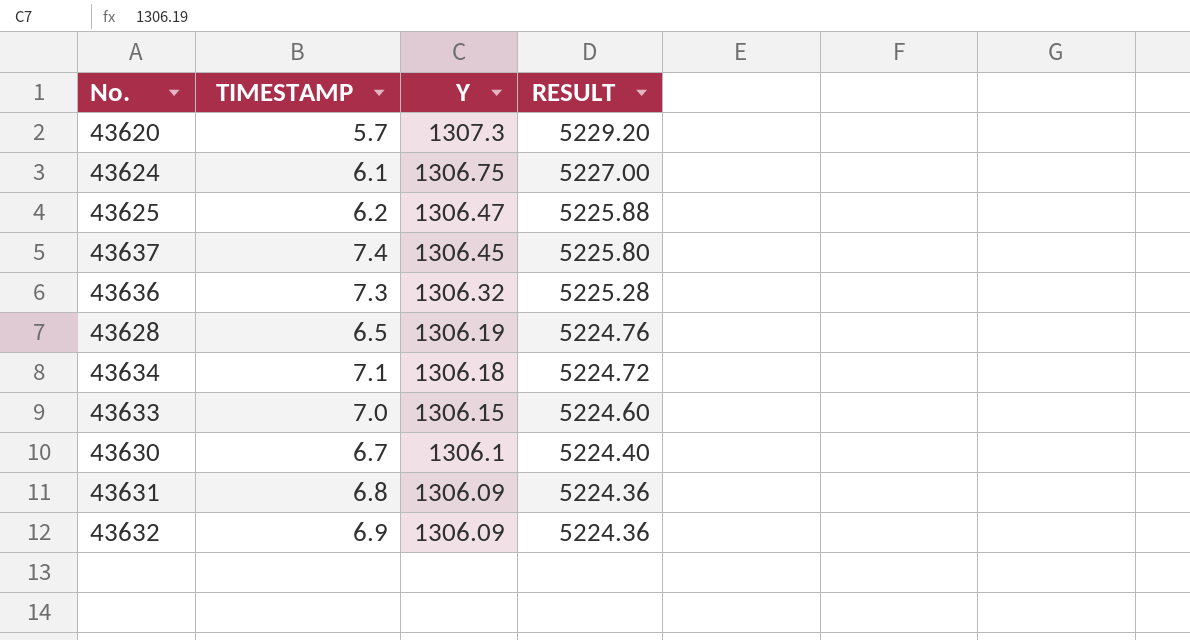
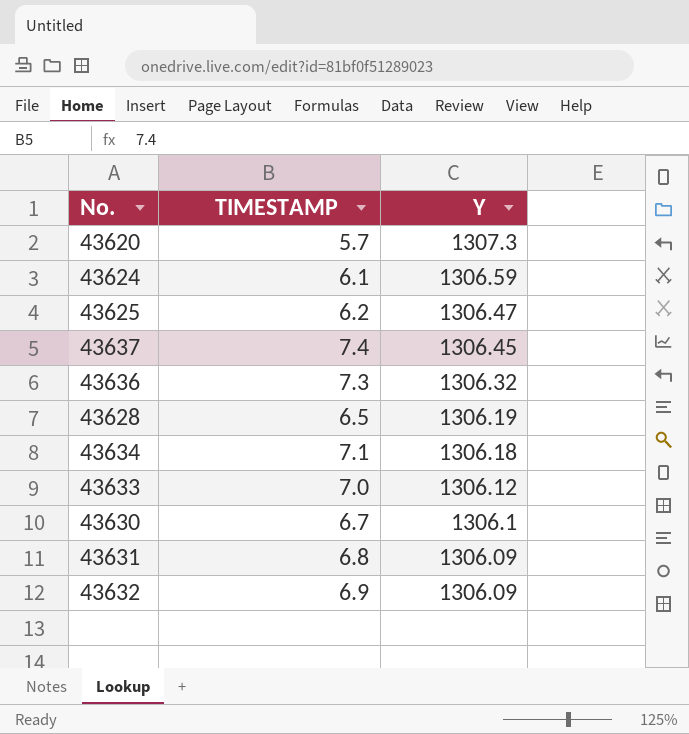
column RESULT | formula: [Y] * 4 -> none
43624 | Y: 1306.75 -> 1306.59
43633 | Y: 1306.15 -> 1306.12

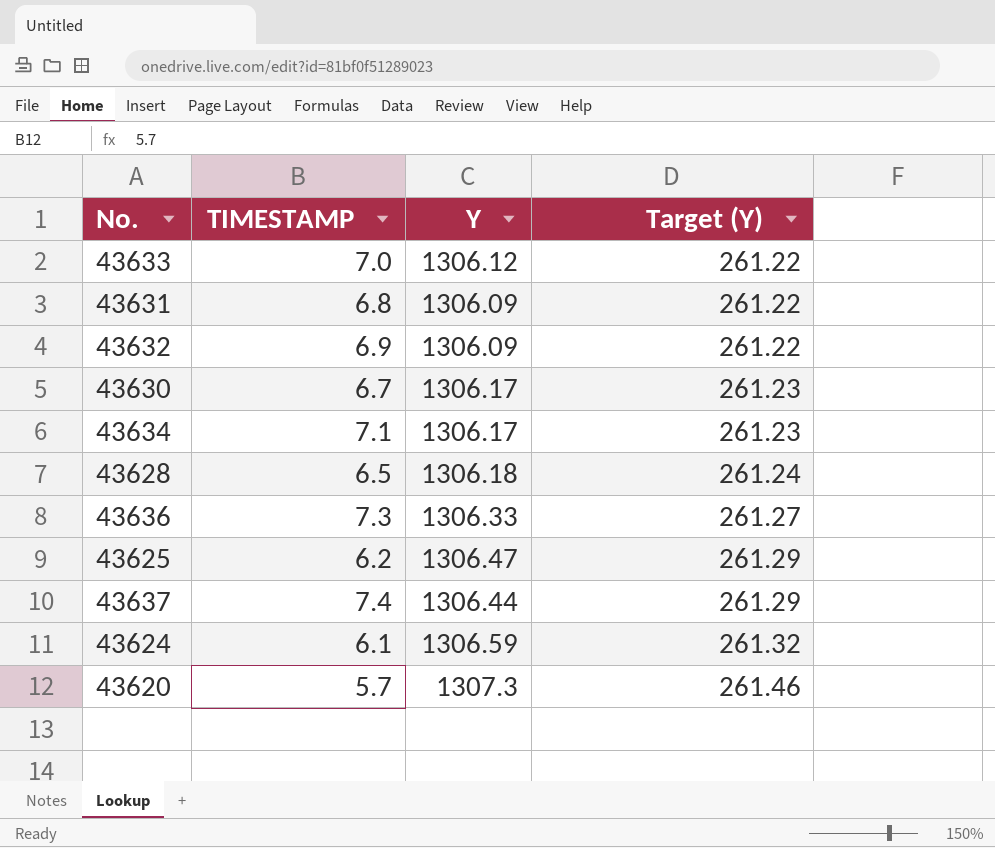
row order: Y descending -> Target (Y) ascending
column Target (Y) | formula: none -> [Y] * 0.2
43630 | Y: 1306.1 -> 1306.17
43634 | Y: 1306.18 -> 1306.17
43628 | Y: 1306.19 -> 1306.18
43636 | Y: 1306.32 -> 1306.33
43637 | Y: 1306.45 -> 1306.44

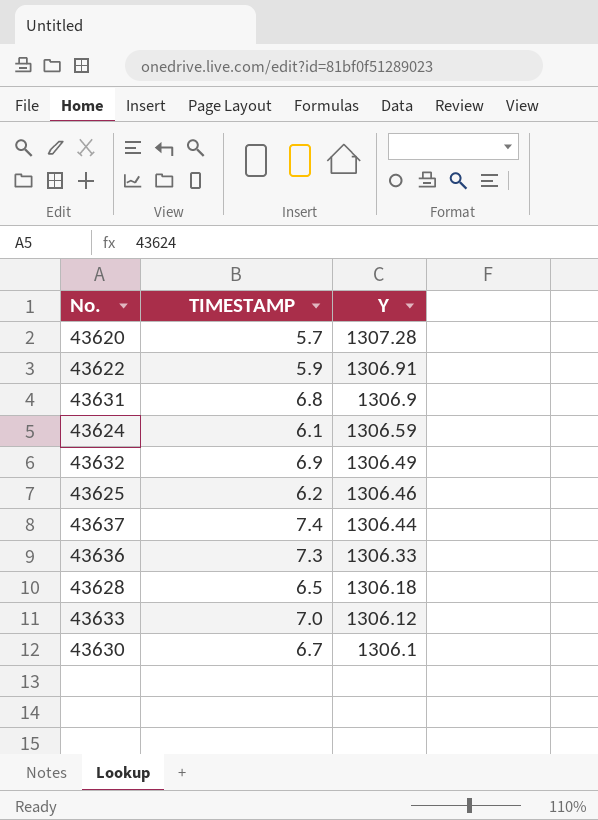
row order: Target (Y) ascending -> Y descending
column Target (Y) | formula: [Y] * 0.2 -> none
row 43634: 7.1 | 1306.17 | 261.23 -> none
43620 | Y: 1307.3 -> 1307.28
row 43622: none -> 5.9 | 1306.91
43631 | Y: 1306.09 -> 1306.9
43632 | Y: 1306.09 -> 1306.49
43625 | Y: 1306.47 -> 1306.46
43630 | Y: 1306.17 -> 1306.1

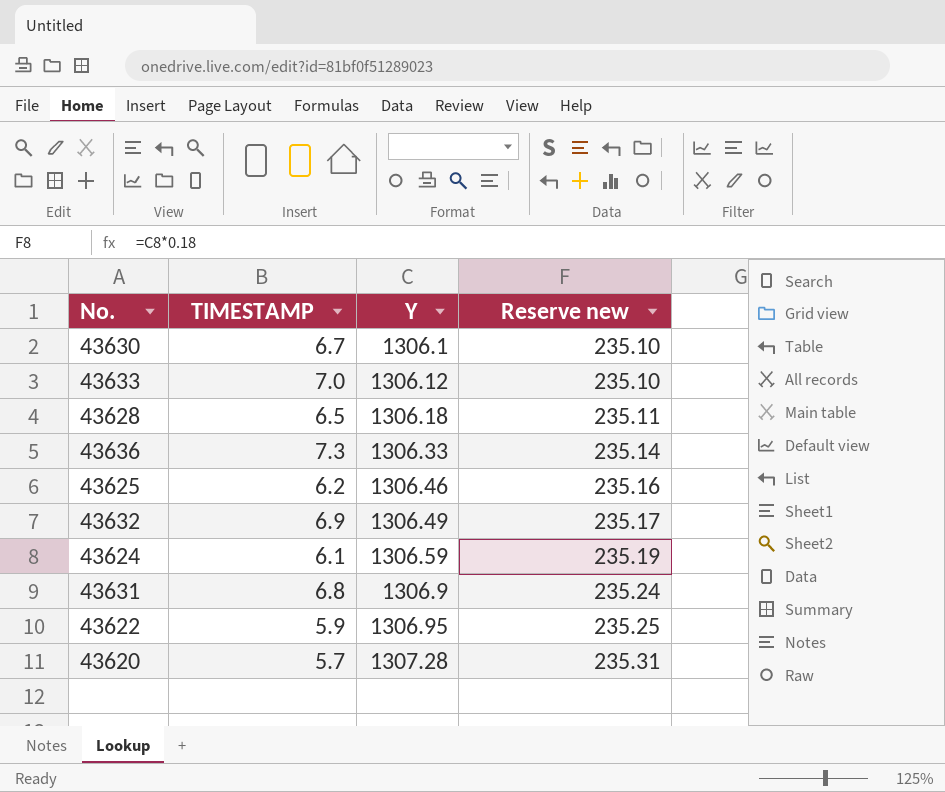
row order: Y descending -> Y ascending
column Reserve new | formula: none -> [Y] * 0.18
row 43637: 7.4 | 1306.44 -> none
43622 | Y: 1306.91 -> 1306.95

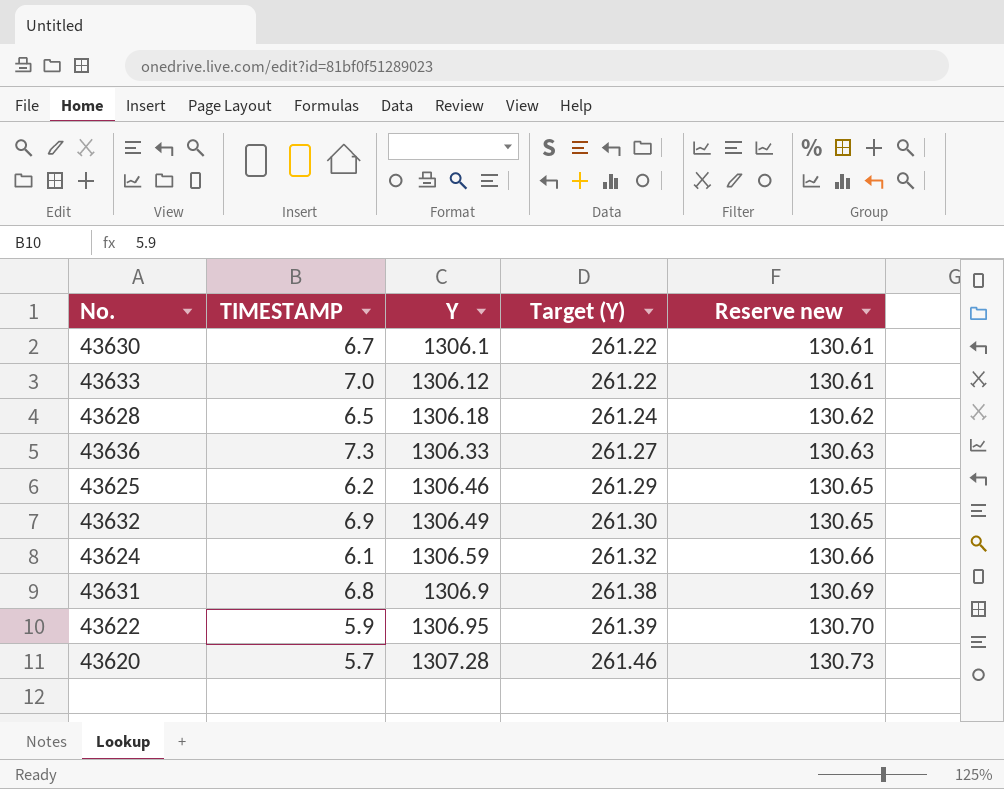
column Target (Y) | formula: none -> [Y] * 0.2
column Reserve new | formula: [Y] * 0.18 -> [Y] * 0.1

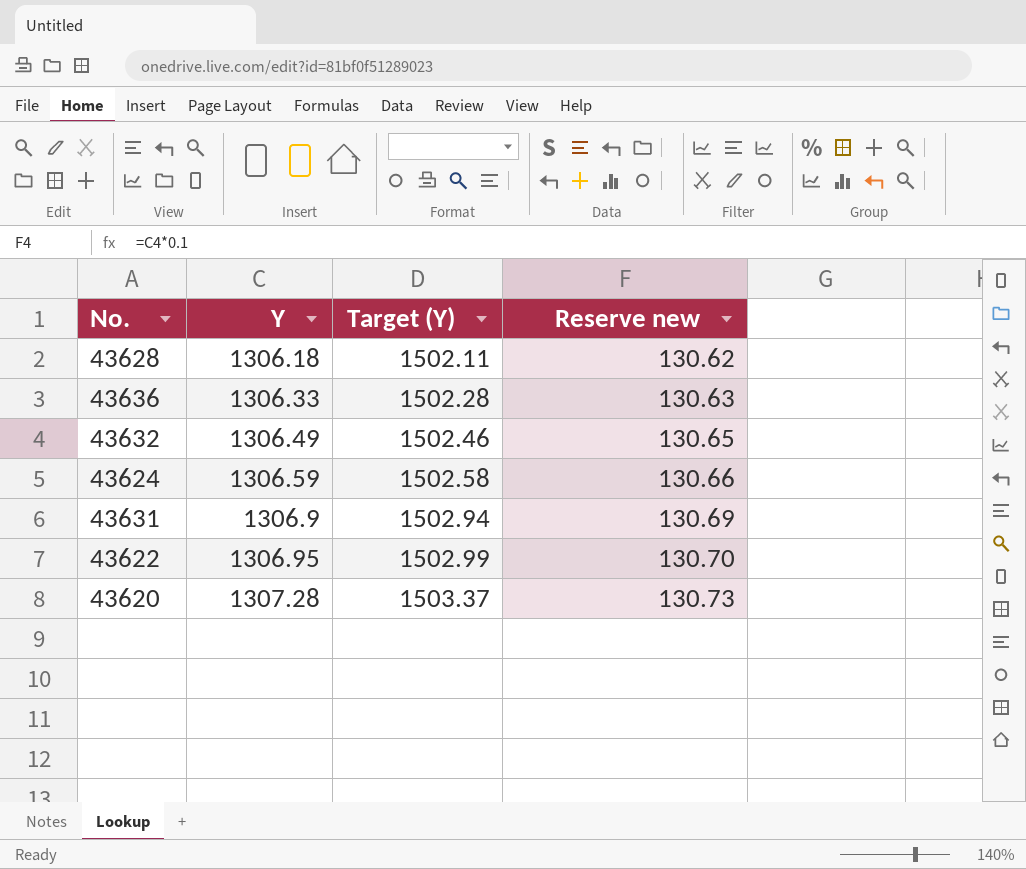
column TIMESTAMP | position: 2 -> none
column Target (Y) | formula: [Y] * 0.2 -> [Y] * 1.15
row 43630: 6.7 | 1306.1 | 261.22 | 130.61 -> none
row 43633: 7.0 | 1306.12 | 261.22 | 130.61 -> none
row 43625: 6.2 | 1306.46 | 261.29 | 130.65 -> none

